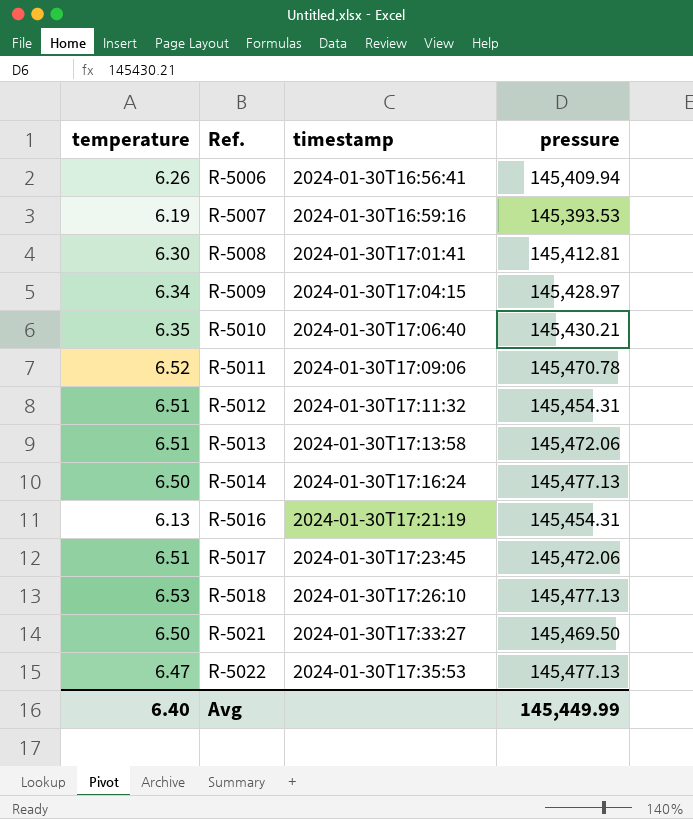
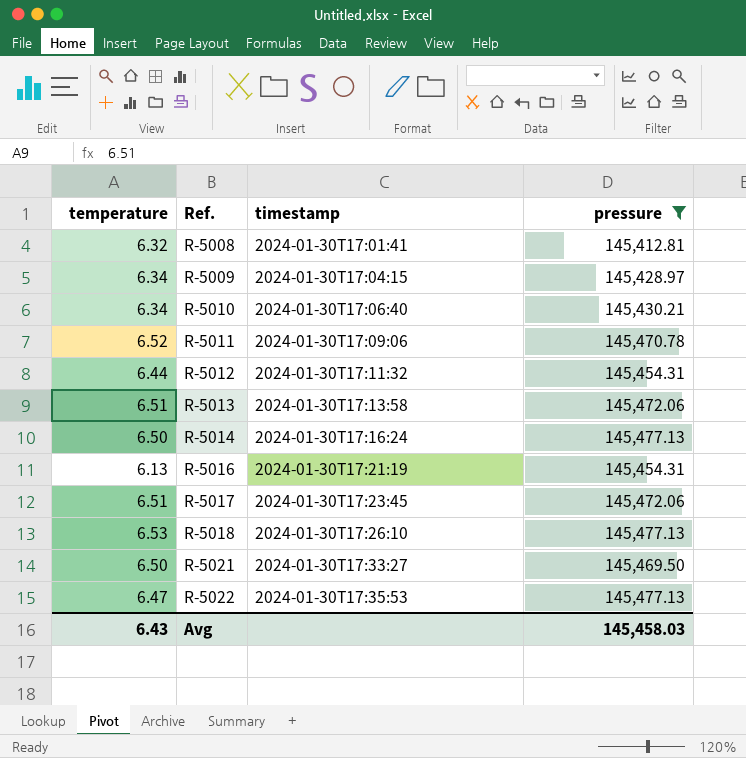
filter: none -> pressure >= 145,412.81
R-5008 | temperature: 6.30 -> 6.32
R-5010 | temperature: 6.35 -> 6.34
R-5012 | temperature: 6.51 -> 6.44
Avg | temperature: 6.40 -> 6.43
Avg | pressure: 145,449.99 -> 145,458.03

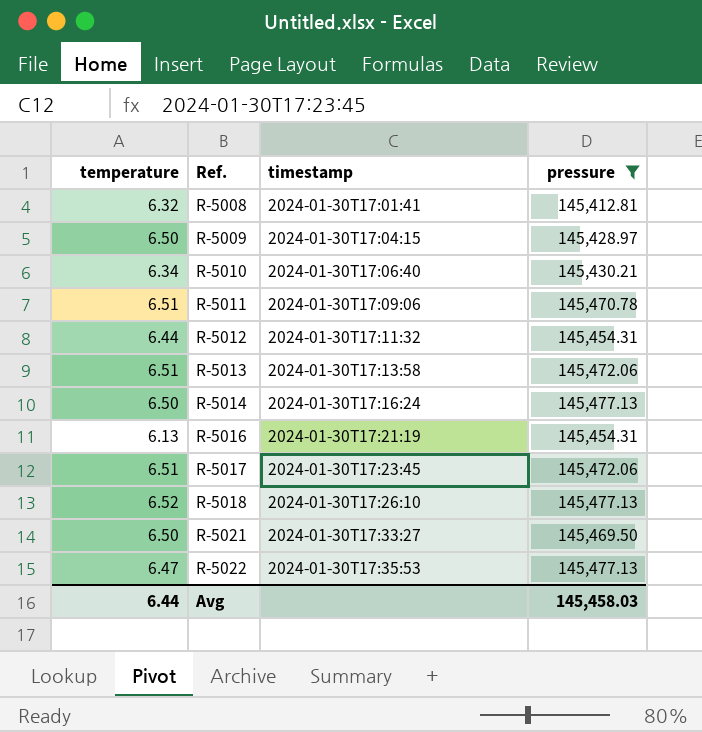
R-5009 | temperature: 6.34 -> 6.50
R-5011 | temperature: 6.52 -> 6.51
R-5018 | temperature: 6.53 -> 6.52
Avg | temperature: 6.43 -> 6.44

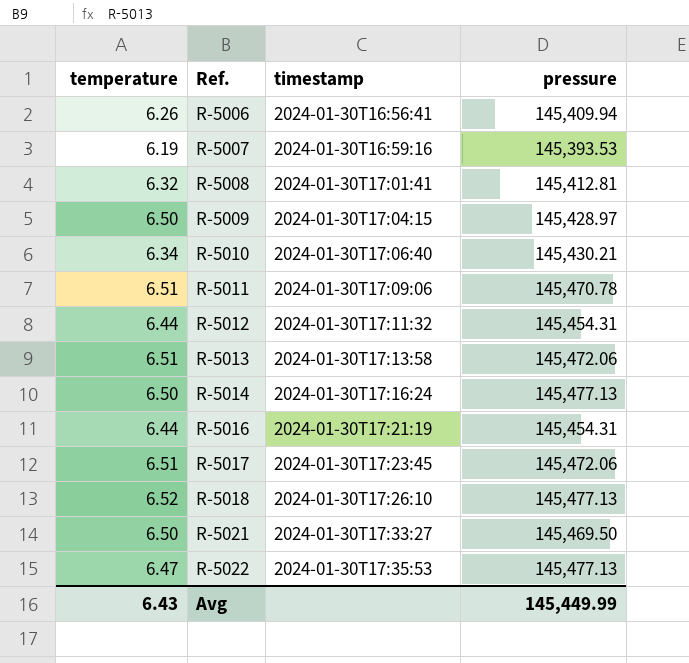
filter: pressure >= 145,412.81 -> none
R-5016 | temperature: 6.13 -> 6.44
Avg | temperature: 6.44 -> 6.43
Avg | pressure: 145,458.03 -> 145,449.99

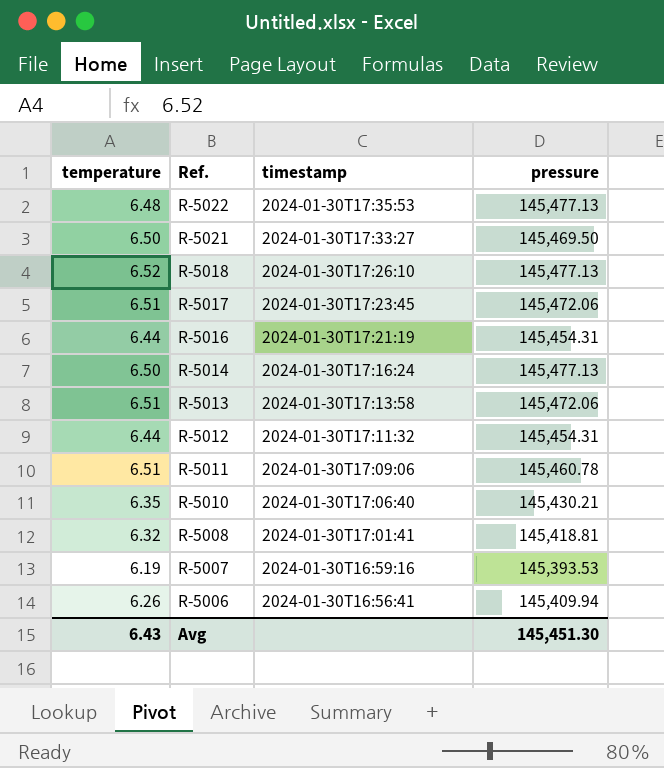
row order: Ref. ascending -> Ref. descending
row R-5009: 6.50 | 2024-01-30T17:04:15 | 145,428.97 -> none
R-5022 | temperature: 6.47 -> 6.48
R-5011 | pressure: 145,470.78 -> 145,460.78
R-5010 | temperature: 6.34 -> 6.35
R-5008 | pressure: 145,412.81 -> 145,418.81
Avg | pressure: 145,449.99 -> 145,451.30

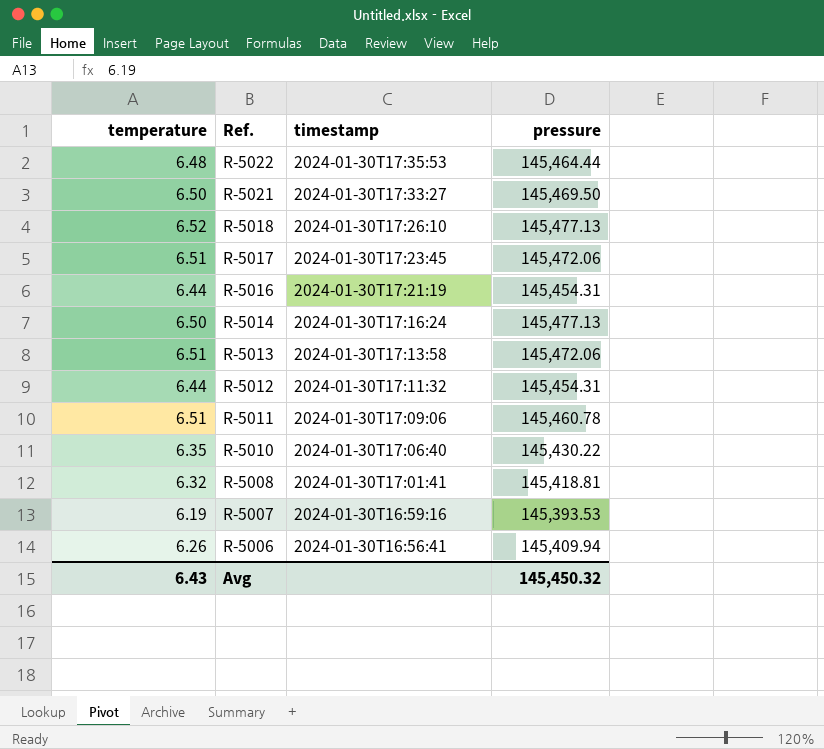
R-5022 | pressure: 145,477.13 -> 145,464.44
R-5010 | pressure: 145,430.21 -> 145,430.22
Avg | pressure: 145,451.30 -> 145,450.32

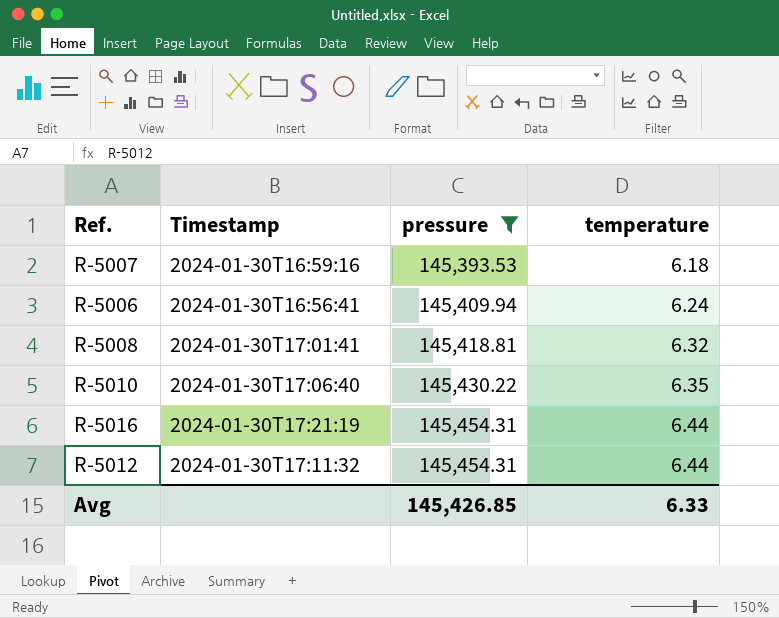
filter: none -> pressure <= 145,454.31
row order: Ref. descending -> pressure ascending
column name: timestamp -> Timestamp
column temperature | position: 1 -> 4
R-5007 | temperature: 6.19 -> 6.18
R-5006 | temperature: 6.26 -> 6.24
Avg | pressure: 145,450.32 -> 145,426.85
Avg | temperature: 6.43 -> 6.33

